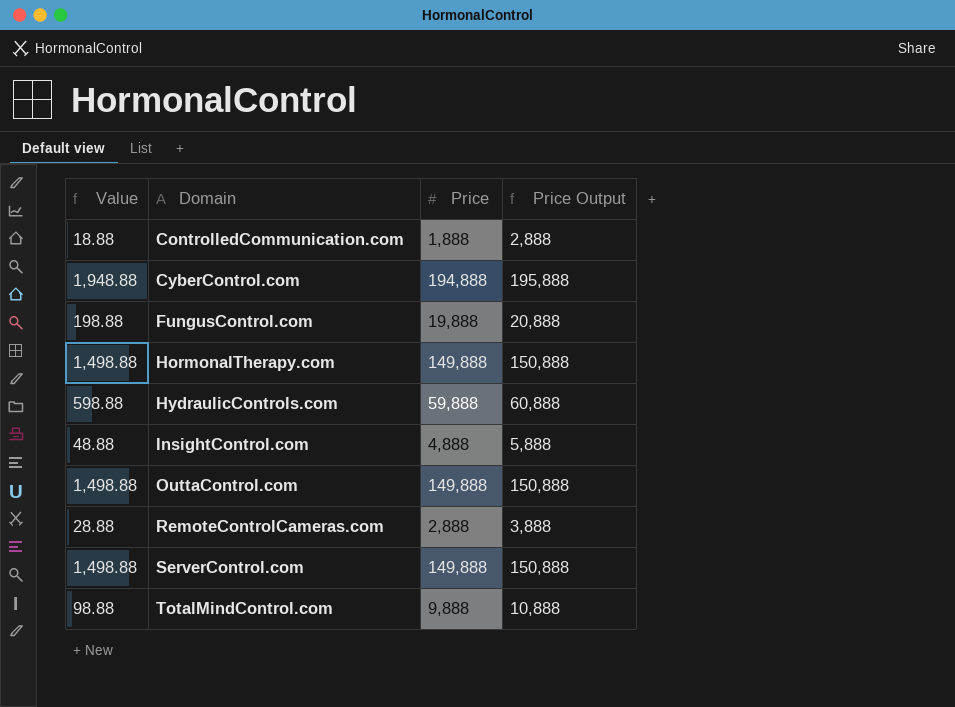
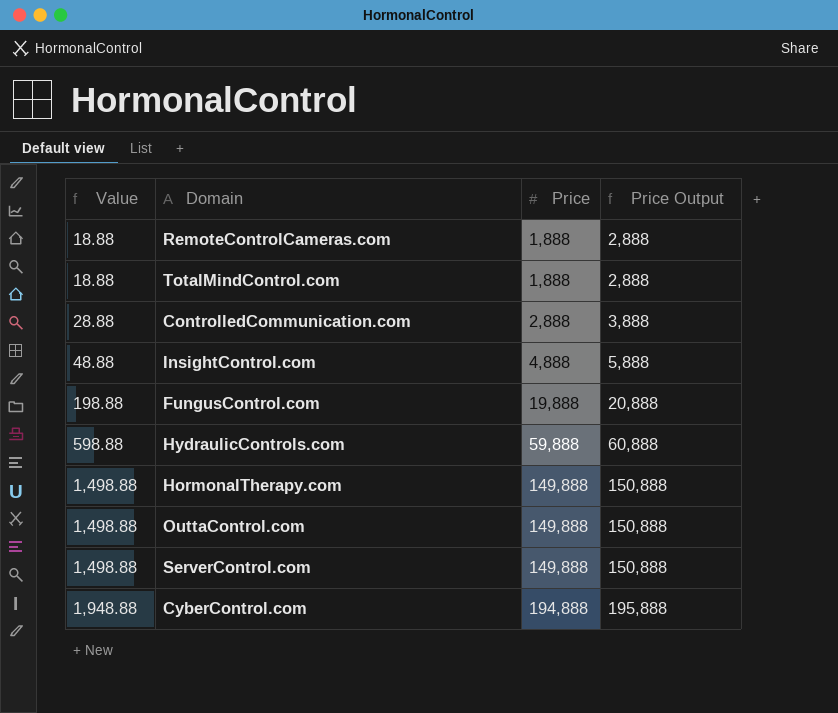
row order: Domain ascending -> Value ascending
RemoteControlCameras.com | Value: 28.88 -> 18.88
RemoteControlCameras.com | Price: 2,888 -> 1,888
RemoteControlCameras.com | Price Output: 3,888 -> 2,888
TotalMindControl.com | Value: 98.88 -> 18.88
TotalMindControl.com | Price: 9,888 -> 1,888
TotalMindControl.com | Price Output: 10,888 -> 2,888
ControlledCommunication.com | Value: 18.88 -> 28.88
ControlledCommunication.com | Price: 1,888 -> 2,888
ControlledCommunication.com | Price Output: 2,888 -> 3,888

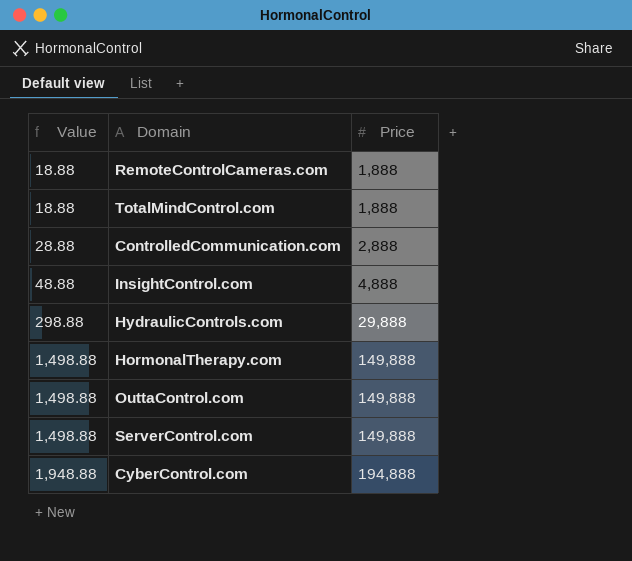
column Price Output | formula: [Price] + 1000 -> none
row FungusControl.com: 198.88 | 19,888 | 20,888 -> none
HydraulicControls.com | Value: 598.88 -> 298.88
HydraulicControls.com | Price: 59,888 -> 29,888

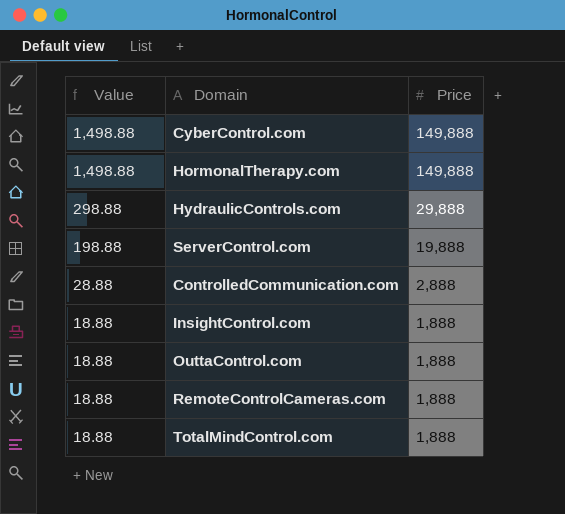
row order: Value ascending -> Value descending
CyberControl.com | Value: 1,948.88 -> 1,498.88
CyberControl.com | Price: 194,888 -> 149,888
ServerControl.com | Value: 1,498.88 -> 198.88
ServerControl.com | Price: 149,888 -> 19,888
InsightControl.com | Value: 48.88 -> 18.88
InsightControl.com | Price: 4,888 -> 1,888
OuttaControl.com | Value: 1,498.88 -> 18.88
OuttaControl.com | Price: 149,888 -> 1,888

